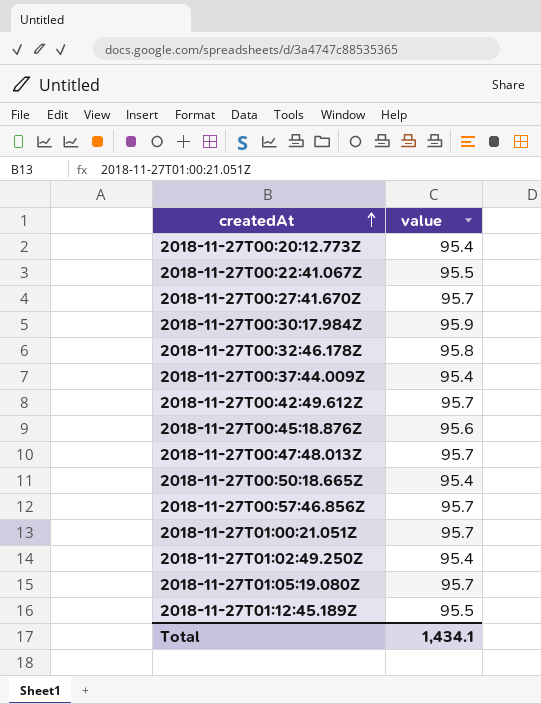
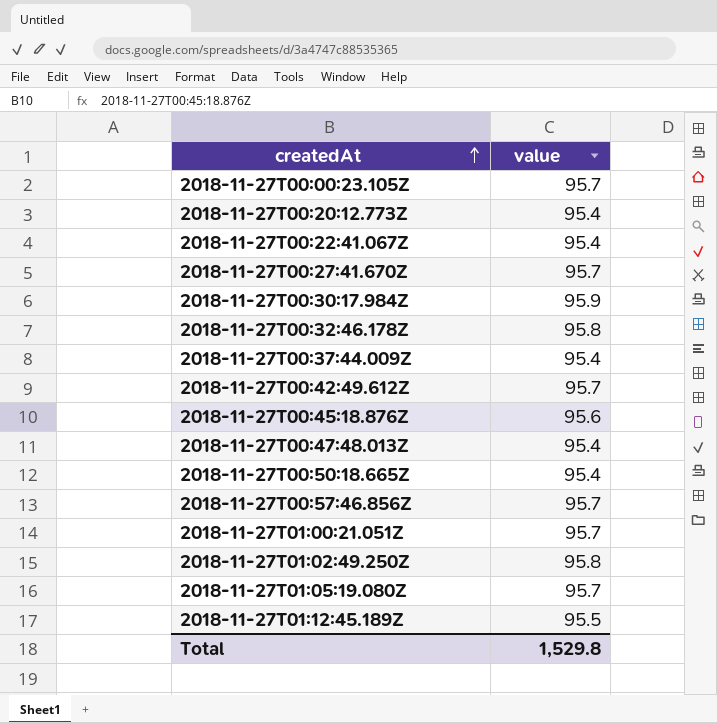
row 2018-11-27T00:00:23.105Z: none -> 95.7
2018-11-27T00:22:41.067Z | value: 95.5 -> 95.4
2018-11-27T00:47:48.013Z | value: 95.7 -> 95.4
2018-11-27T01:02:49.250Z | value: 95.4 -> 95.8
Total | value: 1,434.1 -> 1,529.8

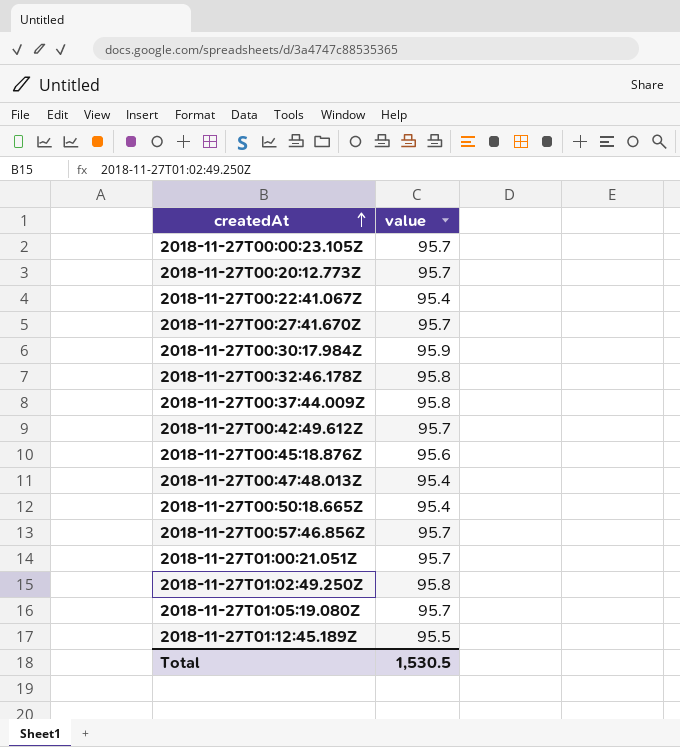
2018-11-27T00:20:12.773Z | value: 95.4 -> 95.7
2018-11-27T00:37:44.009Z | value: 95.4 -> 95.8
Total | value: 1,529.8 -> 1,530.5

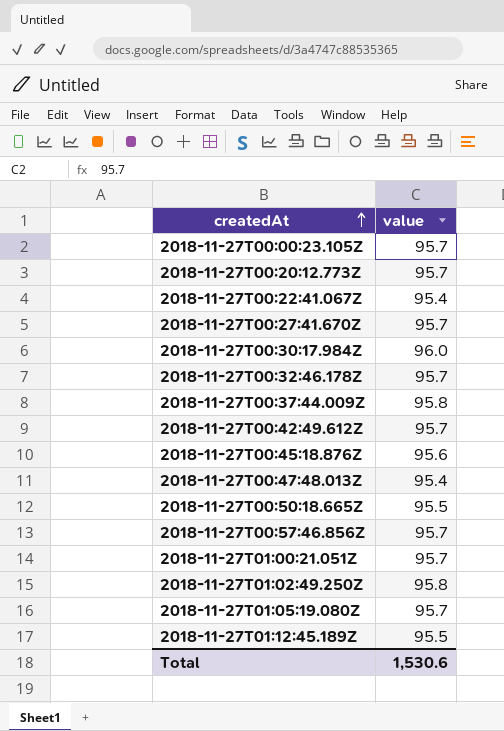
2018-11-27T00:30:17.984Z | value: 95.9 -> 96.0
2018-11-27T00:32:46.178Z | value: 95.8 -> 95.7
2018-11-27T00:50:18.665Z | value: 95.4 -> 95.5
Total | value: 1,530.5 -> 1,530.6

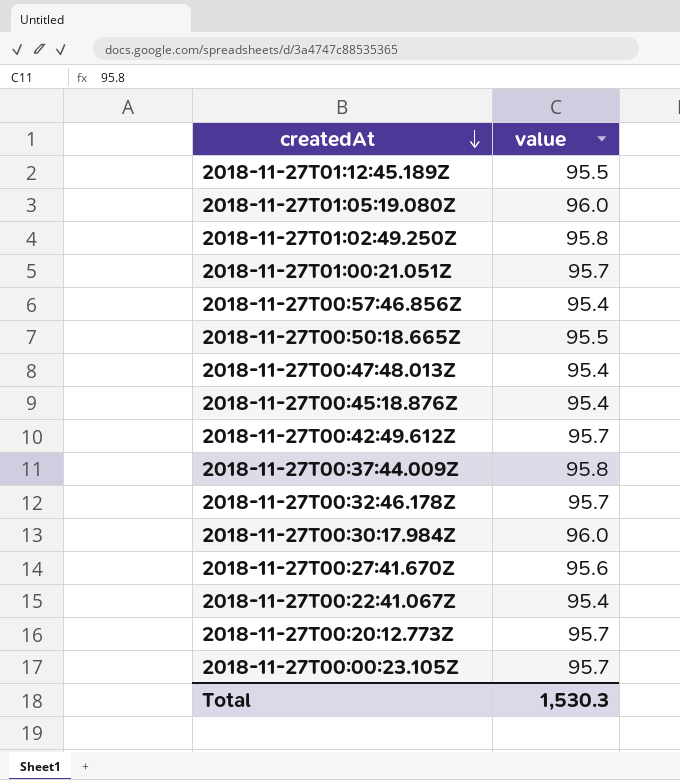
row order: createdAt ascending -> createdAt descending
2018-11-27T01:05:19.080Z | value: 95.7 -> 96.0
2018-11-27T00:57:46.856Z | value: 95.7 -> 95.4
2018-11-27T00:45:18.876Z | value: 95.6 -> 95.4
2018-11-27T00:27:41.670Z | value: 95.7 -> 95.6
Total | value: 1,530.6 -> 1,530.3

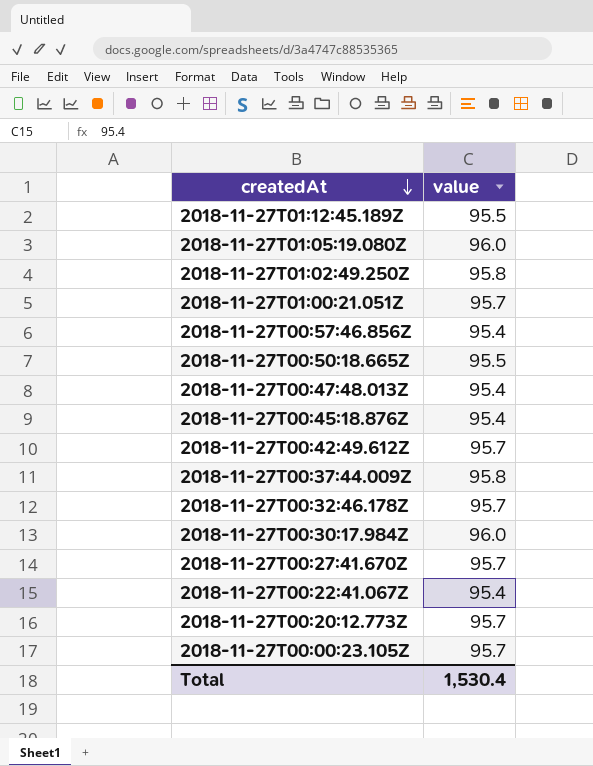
2018-11-27T00:27:41.670Z | value: 95.6 -> 95.7
Total | value: 1,530.3 -> 1,530.4

